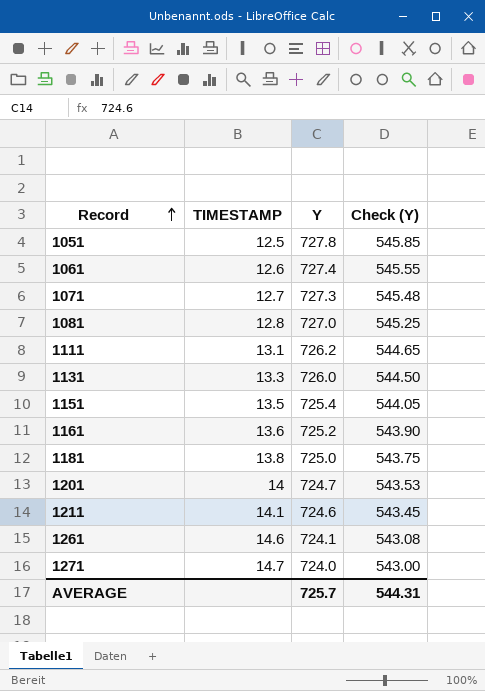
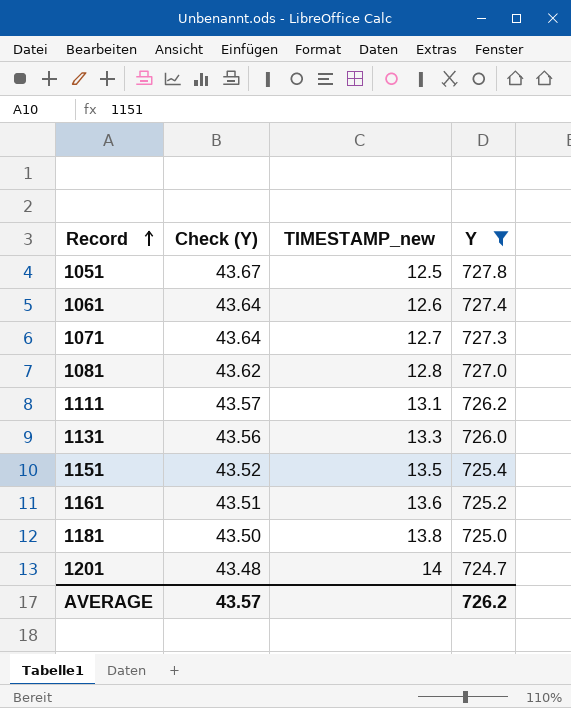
filter: none -> Y >= 724.7
column Check (Y) | formula: [Y] * 0.75 -> [Y] * 0.06
column Check (Y) | position: 4 -> 2
column name: TIMESTAMP -> TIMESTAMP_new
AVERAGE | Check (Y): 544.31 -> 43.57
AVERAGE | Y: 725.7 -> 726.2

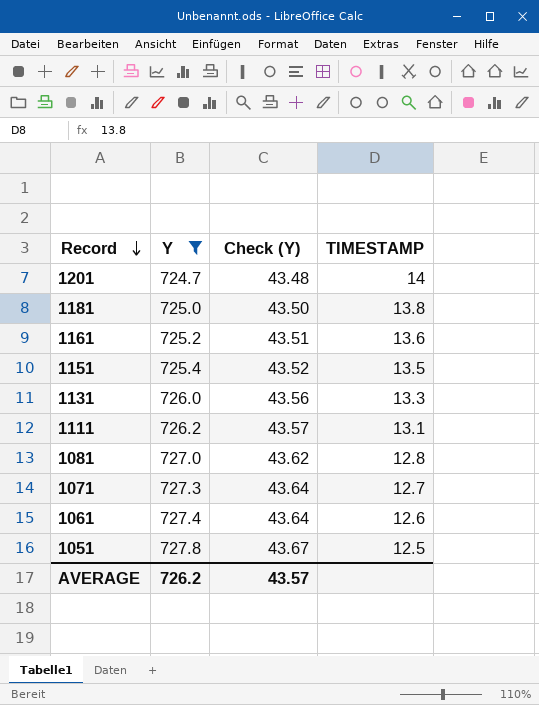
row order: Record ascending -> Record descending
column Y | position: 4 -> 2
column name: TIMESTAMP_new -> TIMESTAMP

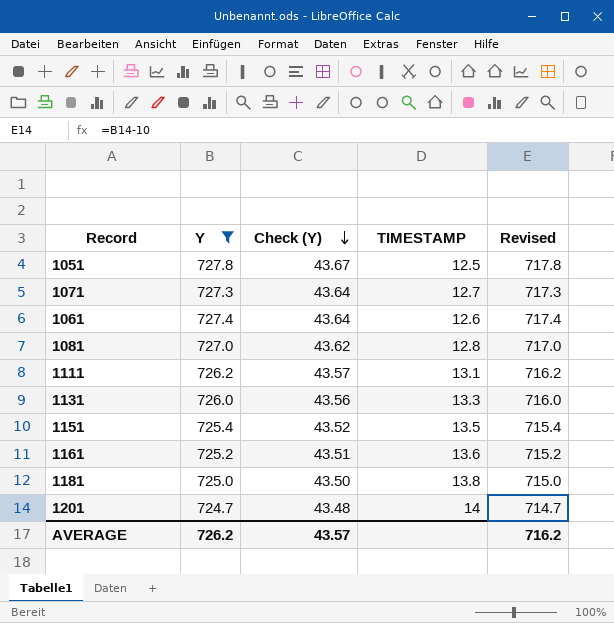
row order: Record descending -> Check (Y) descending
column Revised | formula: none -> [Y] - 10

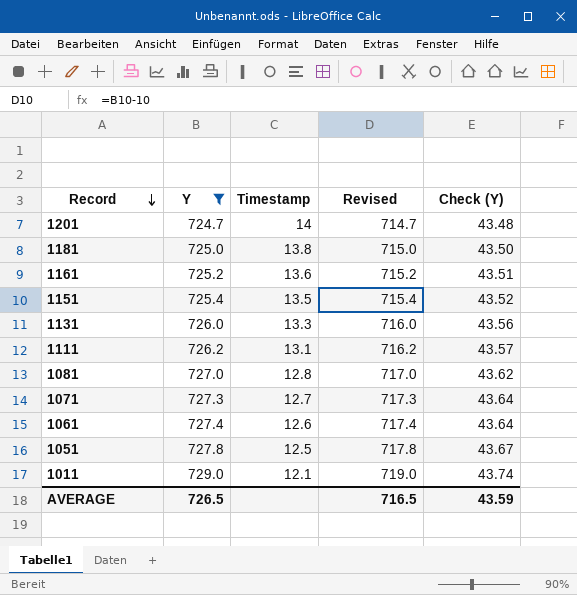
row order: Check (Y) descending -> Record descending
column name: TIMESTAMP -> Timestamp
column Check (Y) | position: 3 -> 5
row 1011: none -> 729.0 | 12.1 | 719.0 | 43.74
AVERAGE | Y: 726.2 -> 726.5
AVERAGE | Revised: 716.2 -> 716.5
AVERAGE | Check (Y): 43.57 -> 43.59

